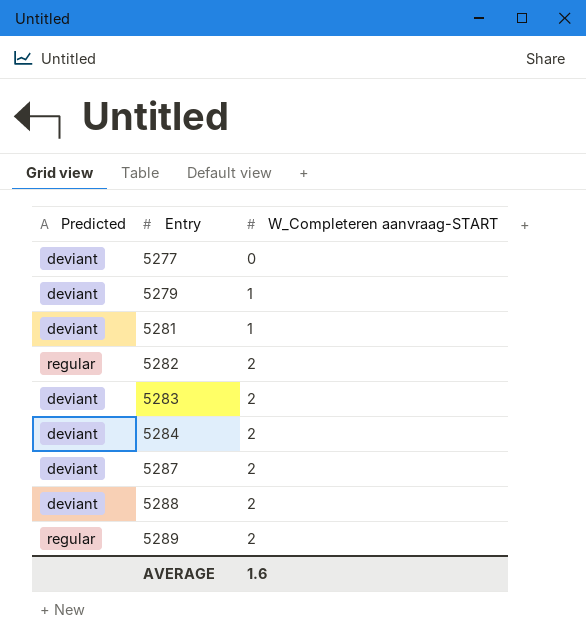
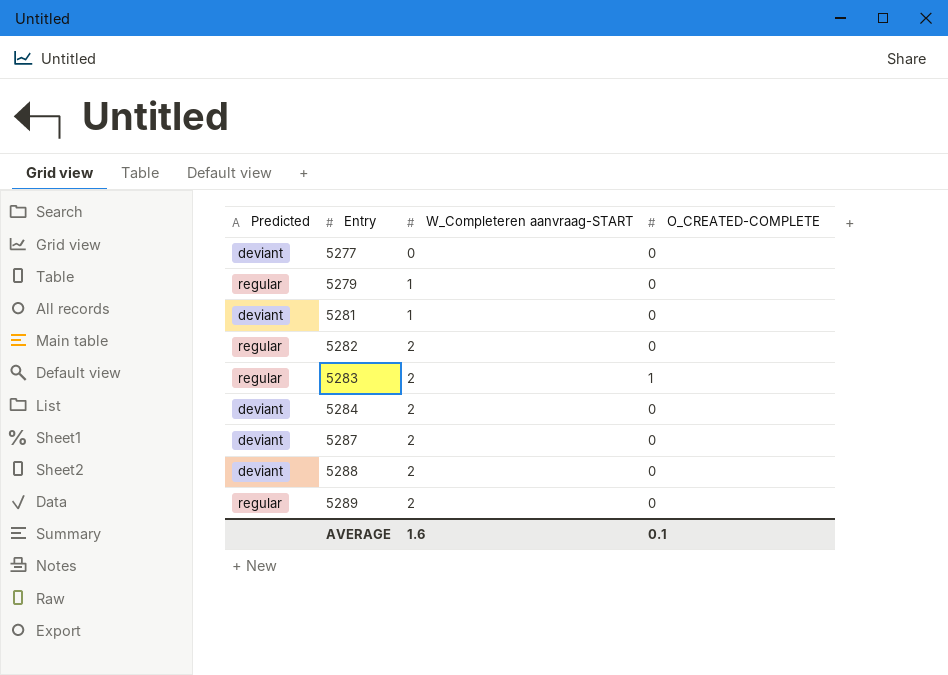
column O_CREATED-COMPLETE | position: none -> 4
5279 | Predicted: deviant -> regular
5283 | Predicted: deviant -> regular

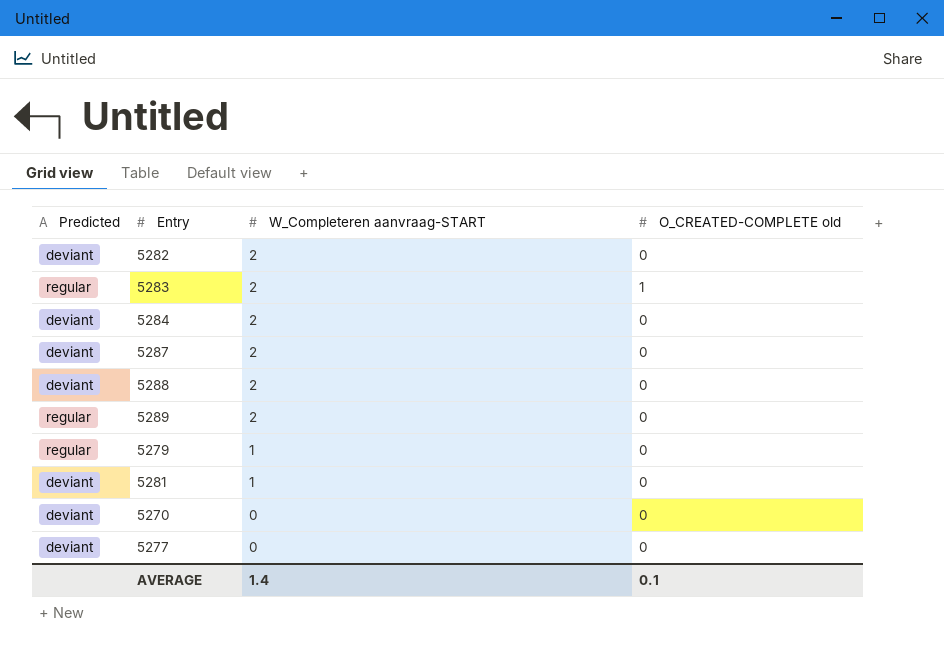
row order: Entry ascending -> W_Completeren aanvraag-START descending
column name: O_CREATED-COMPLETE -> O_CREATED-COMPLETE old
5282 | Predicted: regular -> deviant
row 5270: none -> deviant | 0 | 0
AVERAGE | W_Completeren aanvraag-START: 1.6 -> 1.4

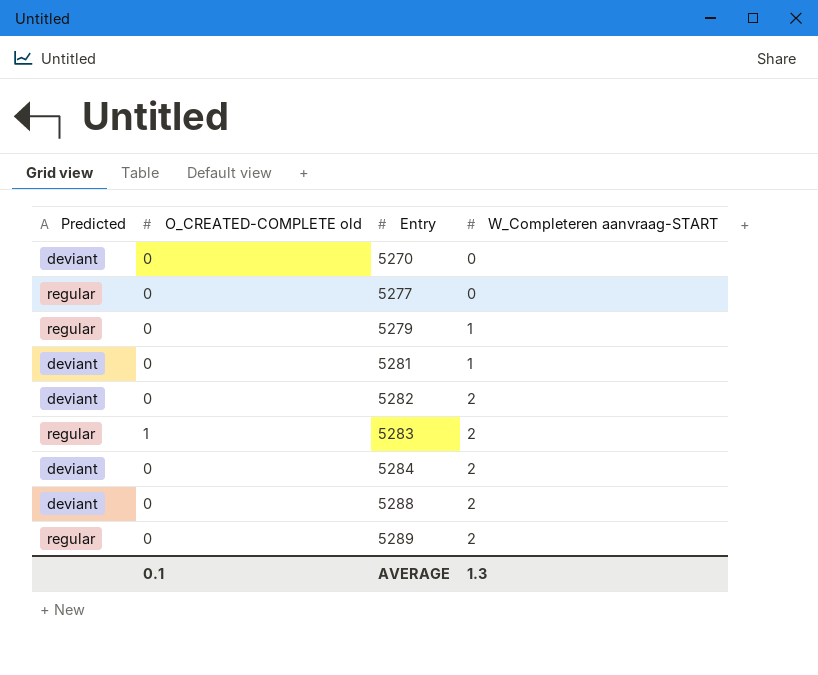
row order: W_Completeren aanvraag-START descending -> Entry ascending
column O_CREATED-COMPLETE old | position: 4 -> 2
row 5287: deviant | 2 | 0 -> none
5277 | Predicted: deviant -> regular
AVERAGE | W_Completeren aanvraag-START: 1.4 -> 1.3

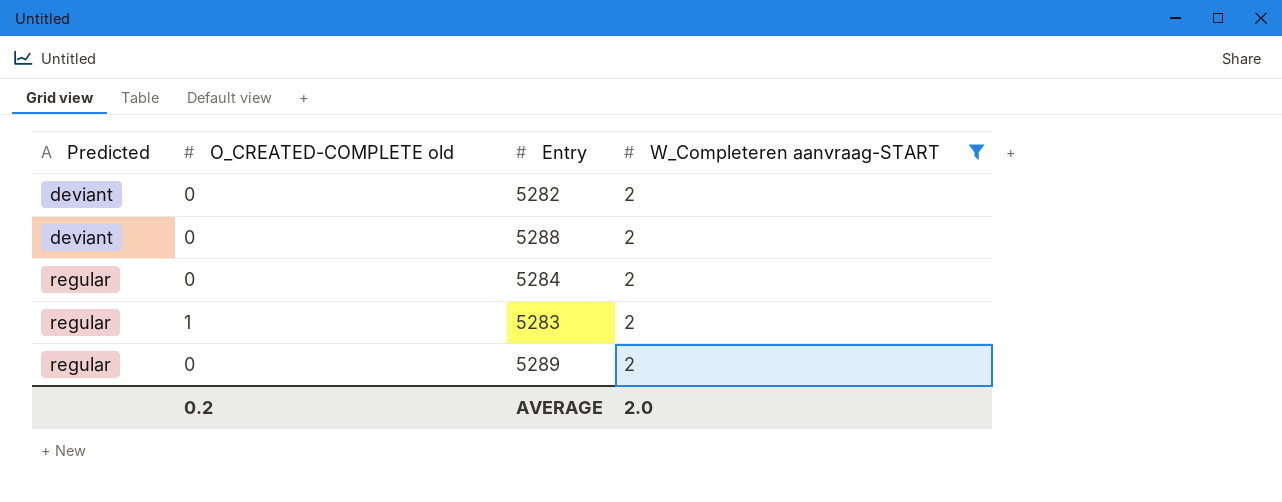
filter: none -> W_Completeren aanvraag-START = 2
row order: Entry ascending -> Predicted ascending
5284 | Predicted: deviant -> regular
AVERAGE | O_CREATED-COMPLETE old: 0.1 -> 0.2
AVERAGE | W_Completeren aanvraag-START: 1.3 -> 2.0

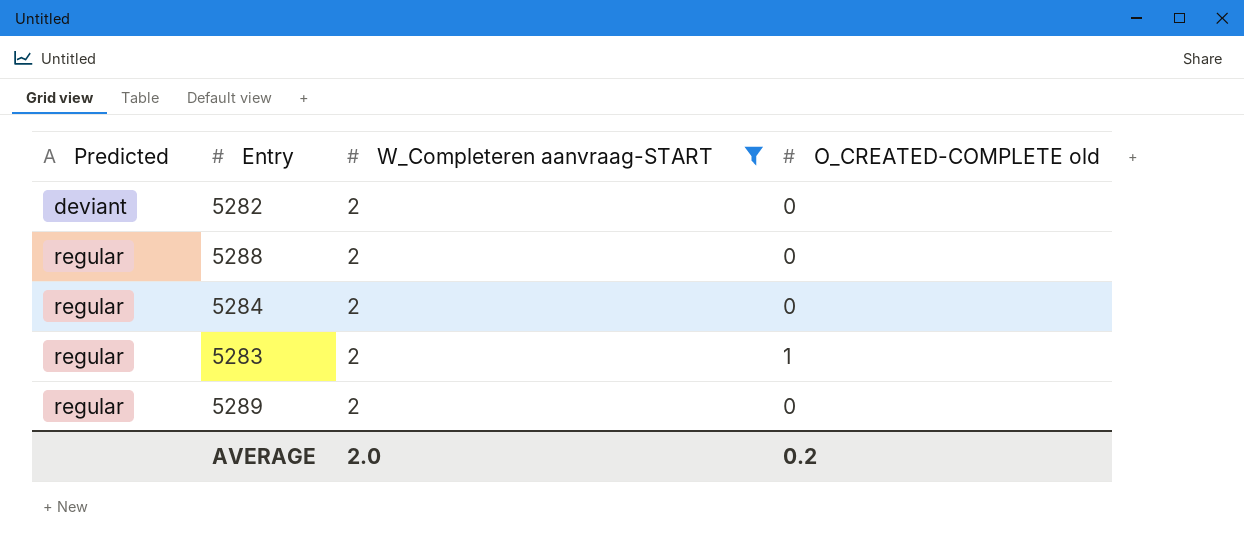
column O_CREATED-COMPLETE old | position: 2 -> 4
5288 | Predicted: deviant -> regular

